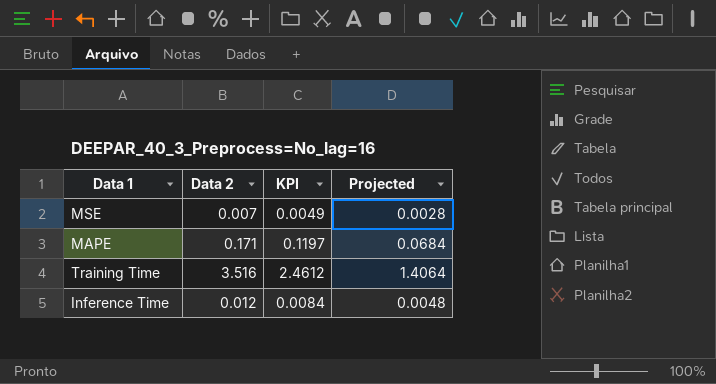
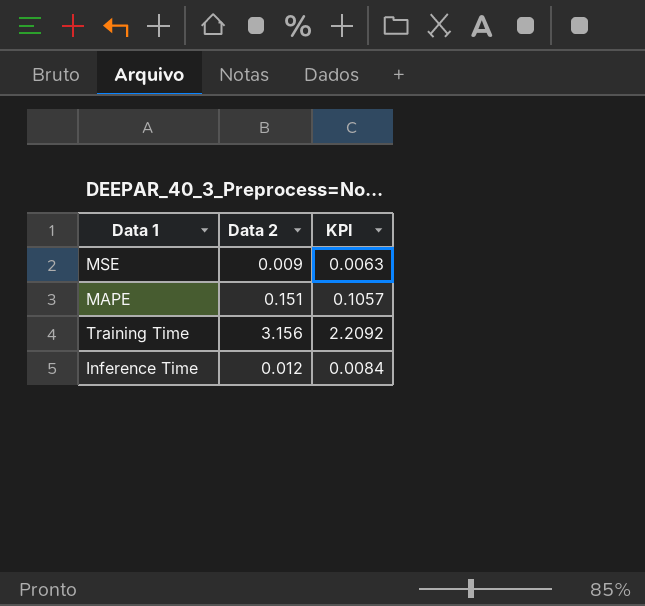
column Projected | formula: [Data 2] * 0.4 -> none
MSE | Data 2: 0.007 -> 0.009
MSE | KPI: 0.0049 -> 0.0063
MAPE | Data 2: 0.171 -> 0.151
MAPE | KPI: 0.1197 -> 0.1057
Training Time | Data 2: 3.516 -> 3.156
Training Time | KPI: 2.4612 -> 2.2092

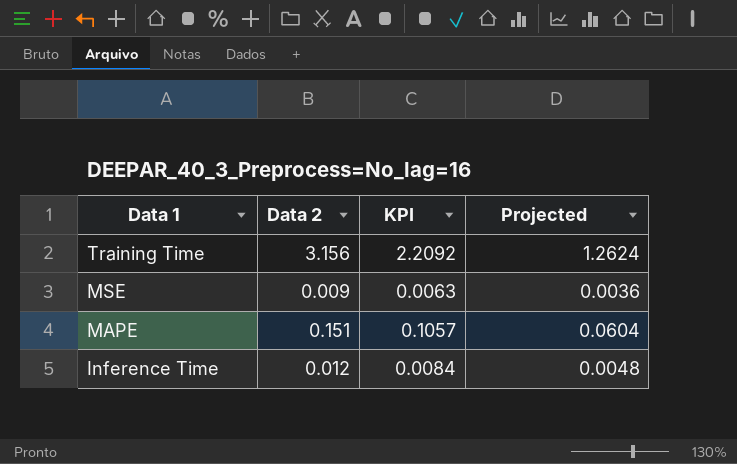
row order: none -> Data 1 descending
column Projected | formula: none -> [Data 2] * 0.4

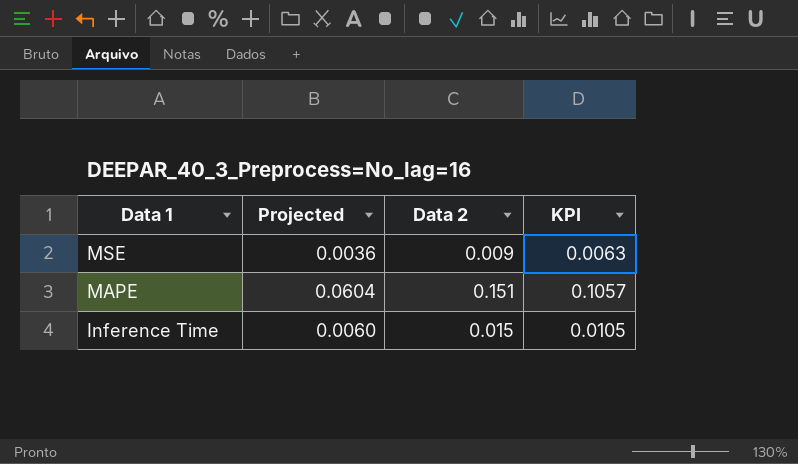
column Projected | position: 4 -> 2
row Training Time: 3.156 | 2.2092 | 1.2624 -> none
Inference Time | Projected: 0.0048 -> 0.0060
Inference Time | Data 2: 0.012 -> 0.015
Inference Time | KPI: 0.0084 -> 0.0105

